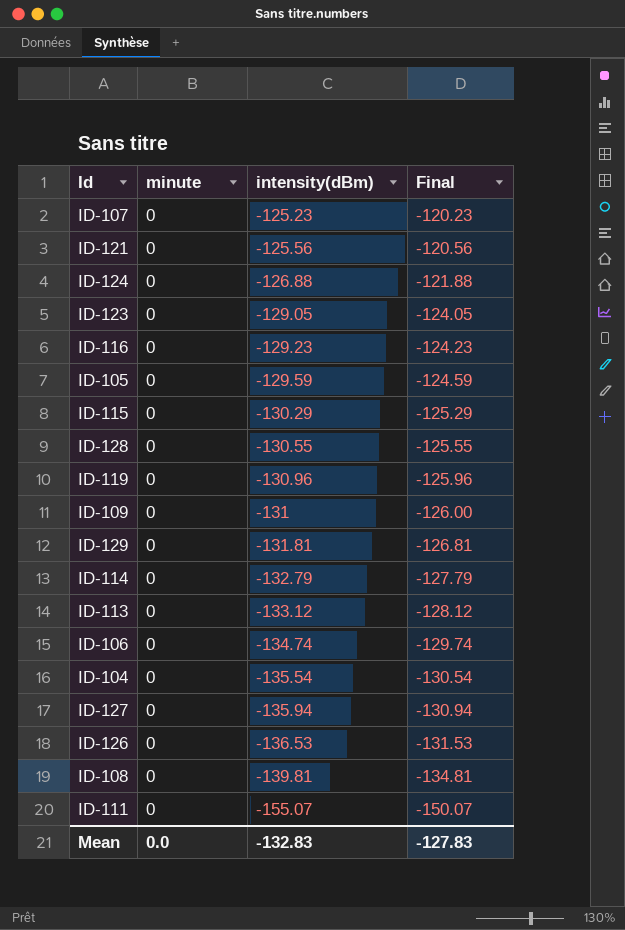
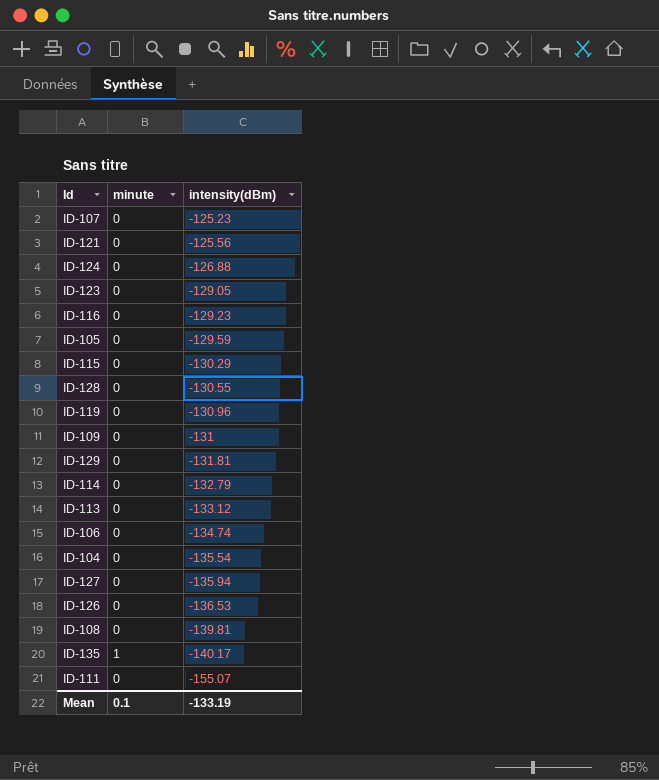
column Final | formula: [intensity(dBm)] + 5 -> none
row ID-135: none -> 1 | -140.17
Mean | minute: 0.0 -> 0.1
Mean | intensity(dBm): -132.83 -> -133.19

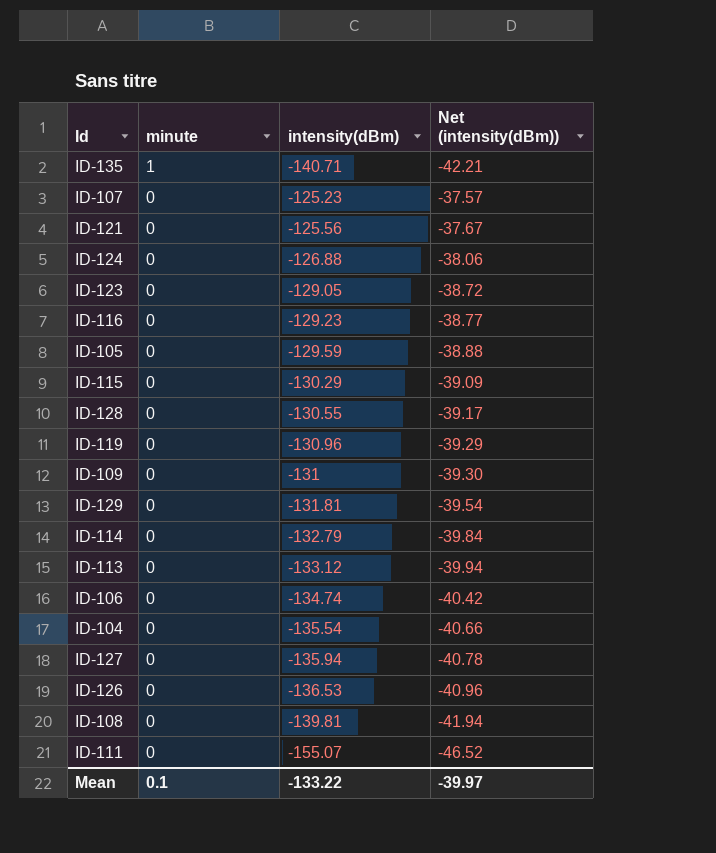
row order: intensity(dBm) descending -> minute descending
column Net (intensity(dBm)) | formula: none -> [intensity(dBm)] * 0.3
ID-135 | intensity(dBm): -140.17 -> -140.71
Mean | intensity(dBm): -133.19 -> -133.22

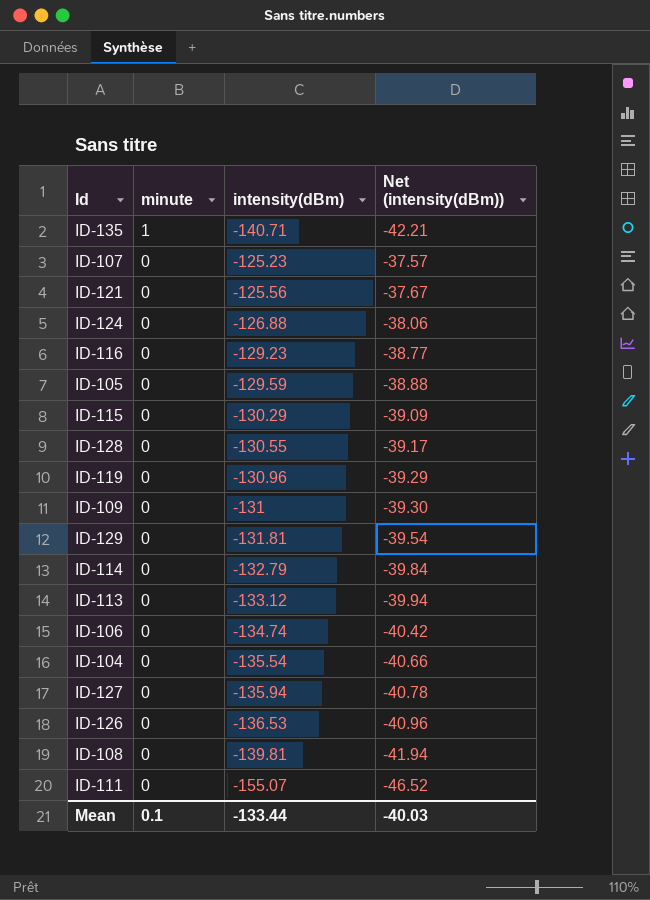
row ID-123: 0 | -129.05 | -38.72 -> none
Mean | intensity(dBm): -133.22 -> -133.44
Mean | Net (intensity(dBm)): -39.97 -> -40.03

